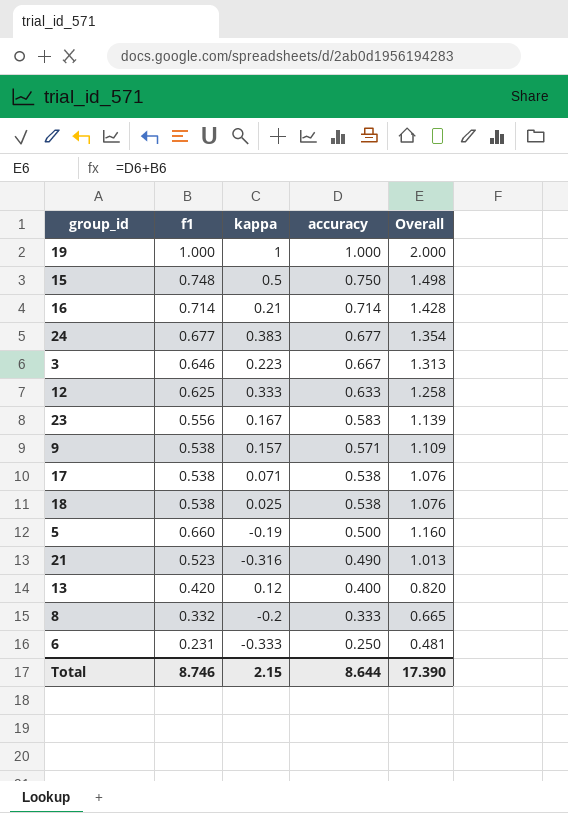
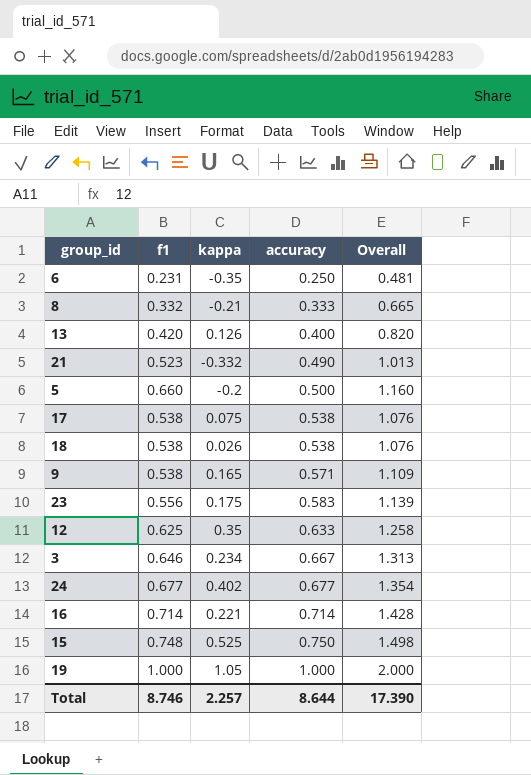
row order: accuracy descending -> accuracy ascending
6 | kappa: -0.333 -> -0.35
8 | kappa: -0.2 -> -0.21
13 | kappa: 0.12 -> 0.126
21 | kappa: -0.316 -> -0.332
5 | kappa: -0.19 -> -0.2
17 | kappa: 0.071 -> 0.075
18 | kappa: 0.025 -> 0.026
9 | kappa: 0.157 -> 0.165
23 | kappa: 0.167 -> 0.175
12 | kappa: 0.333 -> 0.35
3 | kappa: 0.223 -> 0.234
24 | kappa: 0.383 -> 0.402
16 | kappa: 0.21 -> 0.221
15 | kappa: 0.5 -> 0.525
19 | kappa: 1 -> 1.05
Total | kappa: 2.15 -> 2.257

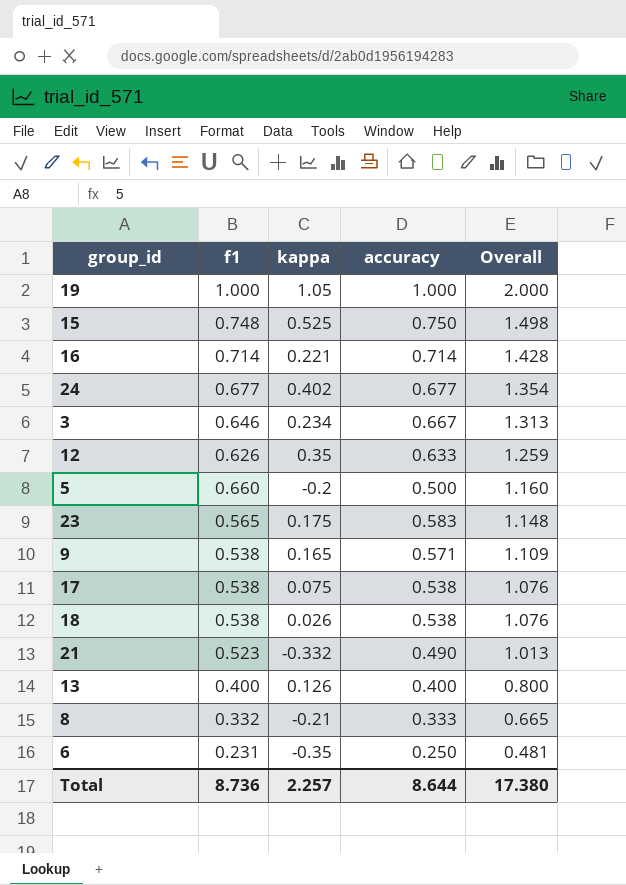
row order: accuracy ascending -> Overall descending
12 | f1: 0.625 -> 0.626
12 | Overall: 1.258 -> 1.259
23 | f1: 0.556 -> 0.565
23 | Overall: 1.139 -> 1.148
13 | f1: 0.420 -> 0.400
13 | Overall: 0.820 -> 0.800
Total | f1: 8.746 -> 8.736
Total | Overall: 17.390 -> 17.380

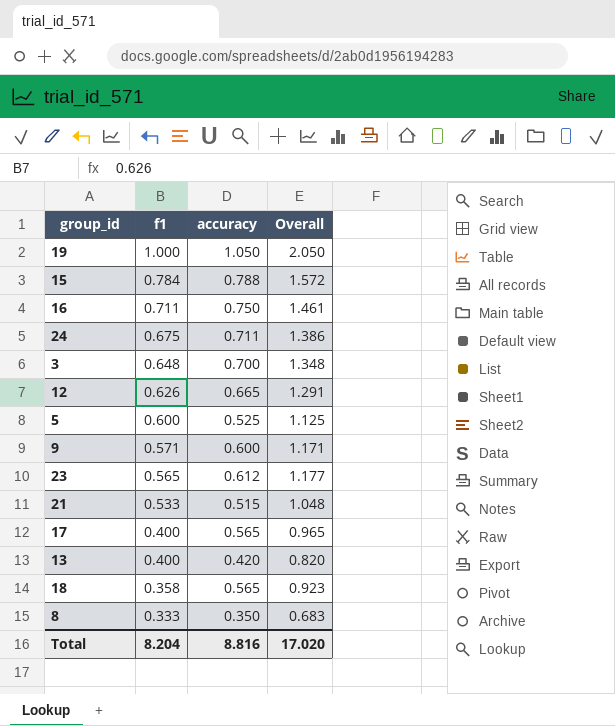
row order: Overall descending -> f1 descending
column kappa | position: 3 -> none
row 6: 0.231 | -0.35 | 0.250 | 0.481 -> none
19 | accuracy: 1.000 -> 1.050
19 | Overall: 2.000 -> 2.050
15 | f1: 0.748 -> 0.784
15 | accuracy: 0.750 -> 0.788
15 | Overall: 1.498 -> 1.572
16 | f1: 0.714 -> 0.711
16 | accuracy: 0.714 -> 0.750
16 | Overall: 1.428 -> 1.461
24 | f1: 0.677 -> 0.675
24 | accuracy: 0.677 -> 0.711
24 | Overall: 1.354 -> 1.386
3 | f1: 0.646 -> 0.648
3 | accuracy: 0.667 -> 0.700
3 | Overall: 1.313 -> 1.348
12 | accuracy: 0.633 -> 0.665
12 | Overall: 1.259 -> 1.291
5 | f1: 0.660 -> 0.600
5 | accuracy: 0.500 -> 0.525
5 | Overall: 1.160 -> 1.125
9 | f1: 0.538 -> 0.571
9 | accuracy: 0.571 -> 0.600
9 | Overall: 1.109 -> 1.171
23 | accuracy: 0.583 -> 0.612
23 | Overall: 1.148 -> 1.177
21 | f1: 0.523 -> 0.533
21 | accuracy: 0.490 -> 0.515
21 | Overall: 1.013 -> 1.048
17 | f1: 0.538 -> 0.400
17 | accuracy: 0.538 -> 0.565
17 | Overall: 1.076 -> 0.965
13 | accuracy: 0.400 -> 0.420
13 | Overall: 0.800 -> 0.820
18 | f1: 0.538 -> 0.358
18 | accuracy: 0.538 -> 0.565
18 | Overall: 1.076 -> 0.923
8 | f1: 0.332 -> 0.333
8 | accuracy: 0.333 -> 0.350
8 | Overall: 0.665 -> 0.683
Total | f1: 8.736 -> 8.204
Total | accuracy: 8.644 -> 8.816
Total | Overall: 17.380 -> 17.020

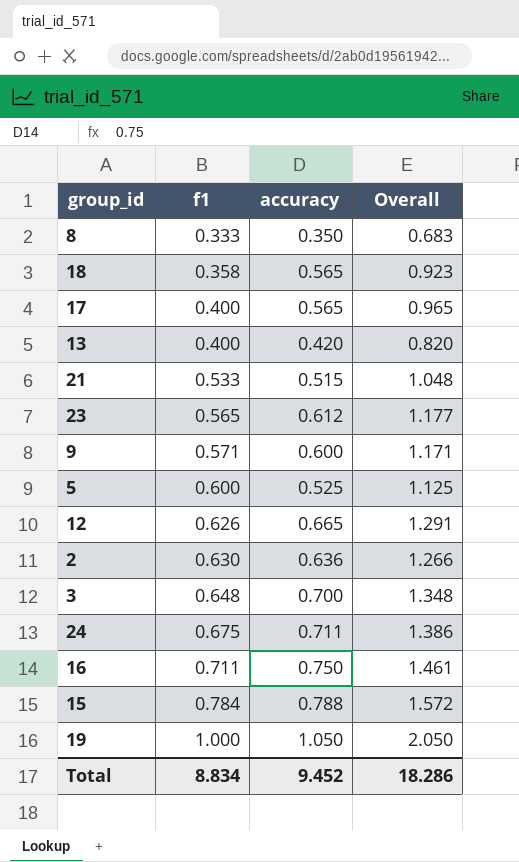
row order: f1 descending -> f1 ascending
row 2: none -> 0.630 | 0.636 | 1.266
Total | f1: 8.204 -> 8.834
Total | accuracy: 8.816 -> 9.452
Total | Overall: 17.020 -> 18.286

